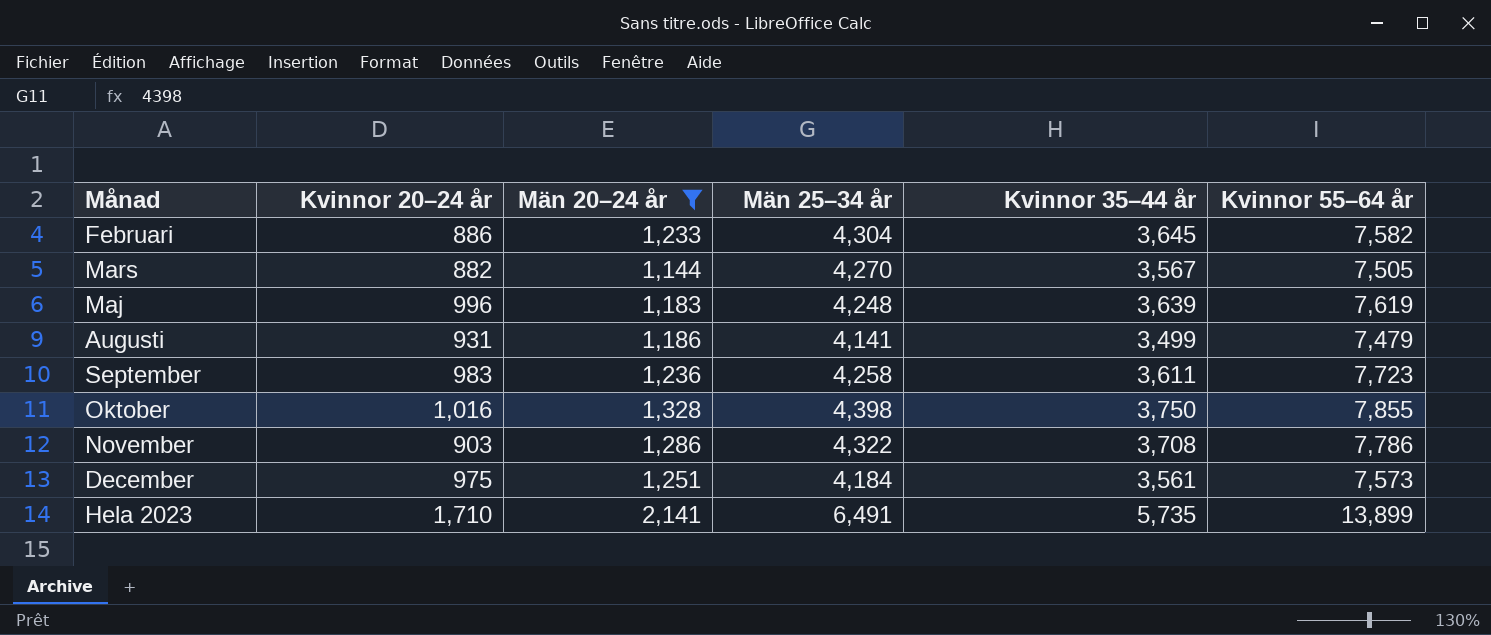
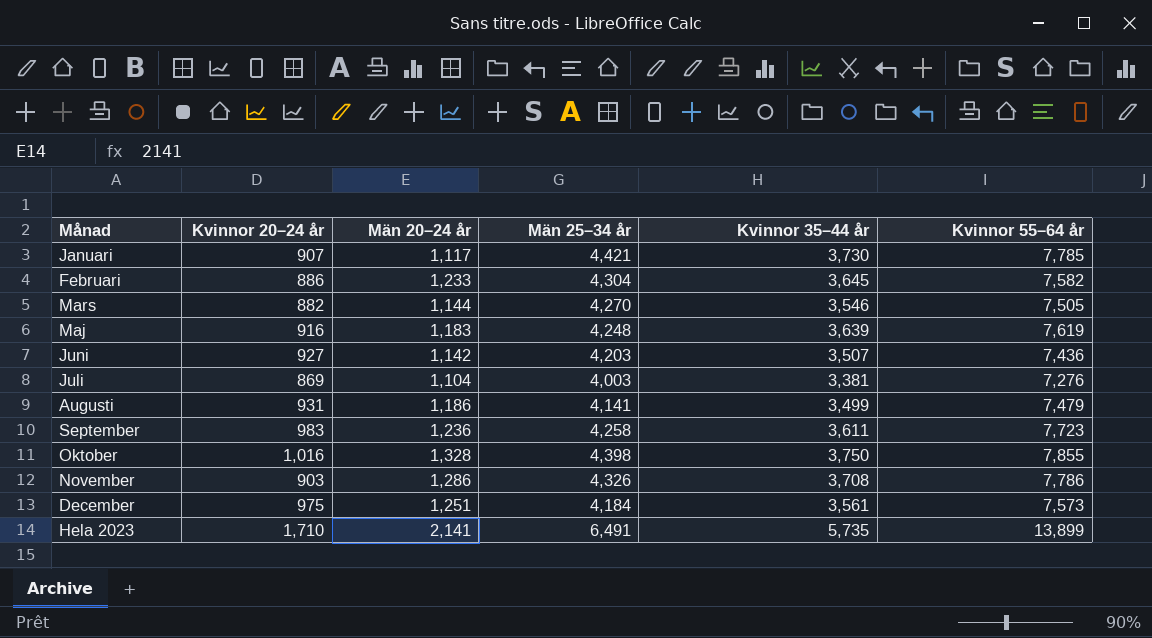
filter: Män 20–24 år >= 1,144 -> none
Mars | Kvinnor 35–44 år: 3,567 -> 3,546
Maj | Kvinnor 20–24 år: 996 -> 916
November | Män 25–34 år: 4,322 -> 4,326

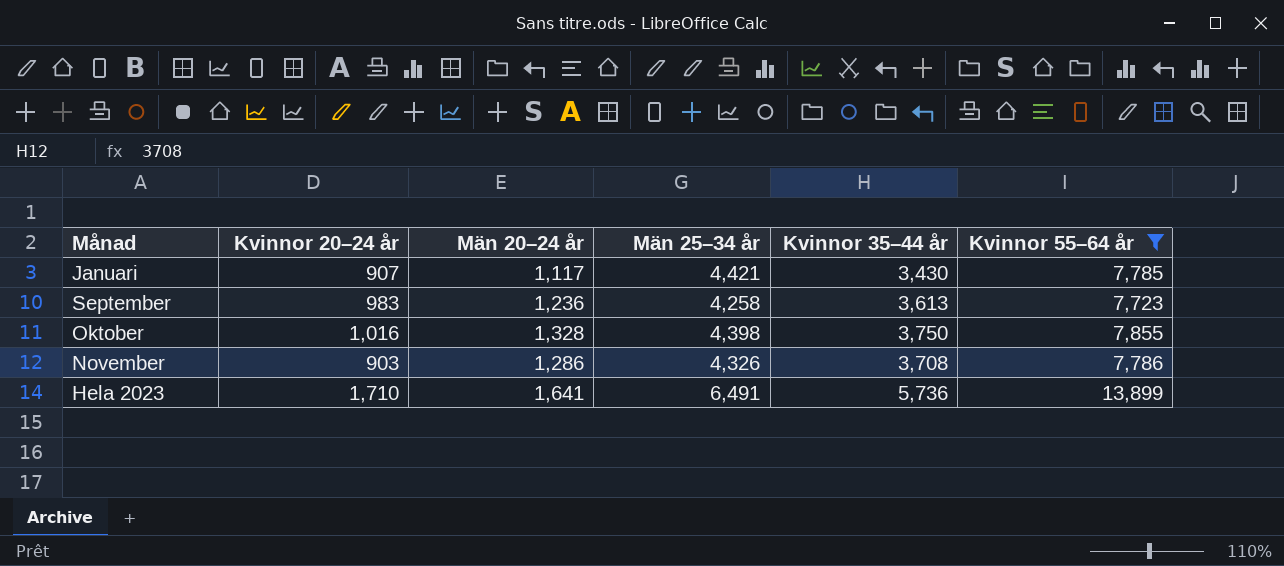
filter: none -> Kvinnor 55–64 år >= 7,723
Januari | Kvinnor 35–44 år: 3,730 -> 3,430
September | Kvinnor 35–44 år: 3,611 -> 3,613
Hela 2023 | Män 20–24 år: 2,141 -> 1,641
Hela 2023 | Kvinnor 35–44 år: 5,735 -> 5,736

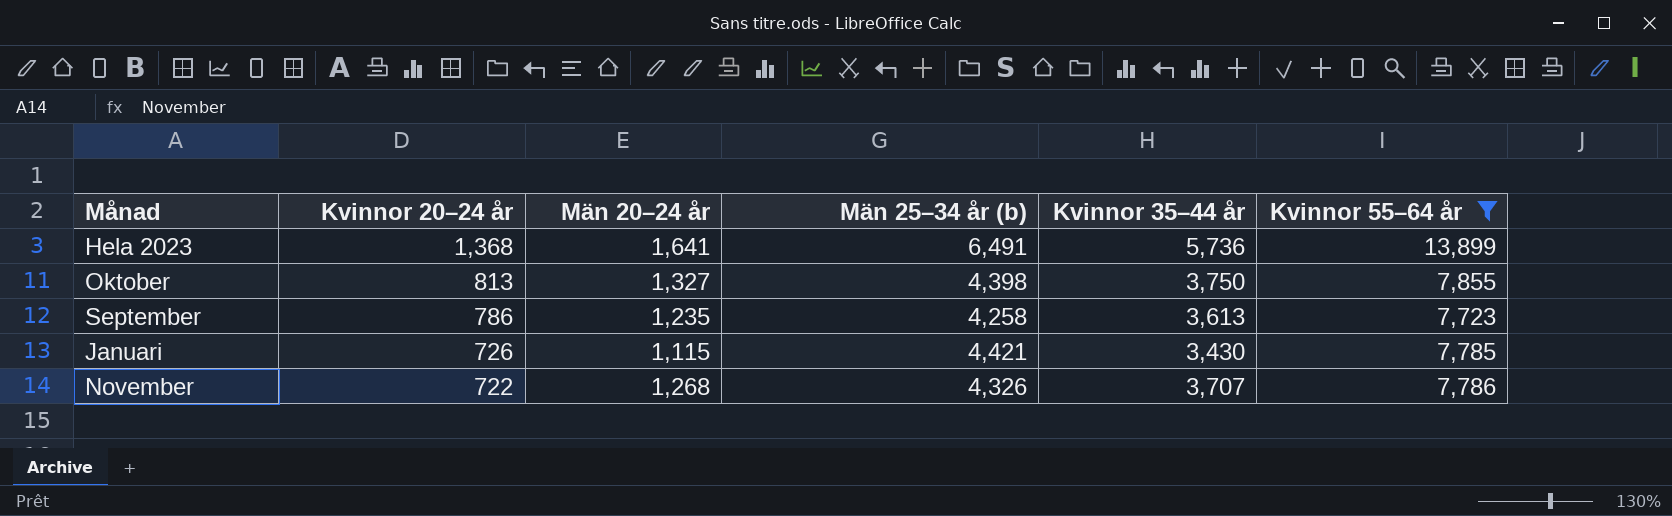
row order: none -> Kvinnor 20–24 år descending
column name: Män 25–34 år -> Män 25–34 år (b)
Hela 2023 | Kvinnor 20–24 år: 1,710 -> 1,368
Oktober | Kvinnor 20–24 år: 1,016 -> 813
Oktober | Män 20–24 år: 1,328 -> 1,327
September | Kvinnor 20–24 år: 983 -> 786
September | Män 20–24 år: 1,236 -> 1,235
Januari | Kvinnor 20–24 år: 907 -> 726
Januari | Män 20–24 år: 1,117 -> 1,115
November | Kvinnor 20–24 år: 903 -> 722
November | Män 20–24 år: 1,286 -> 1,268
November | Kvinnor 35–44 år: 3,708 -> 3,707

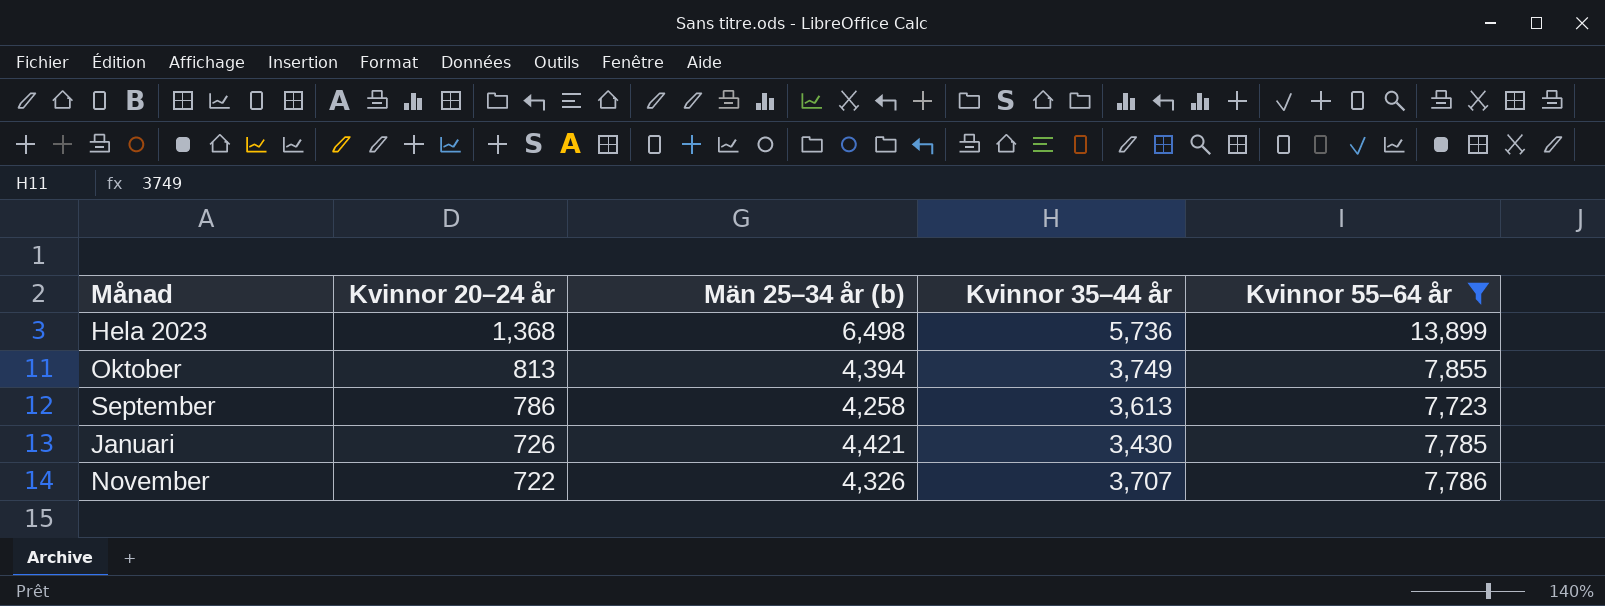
column Män 20–24 år | position: 3 -> none
Hela 2023 | Män 25–34 år (b): 6,491 -> 6,498
Oktober | Män 25–34 år (b): 4,398 -> 4,394
Oktober | Kvinnor 35–44 år: 3,750 -> 3,749

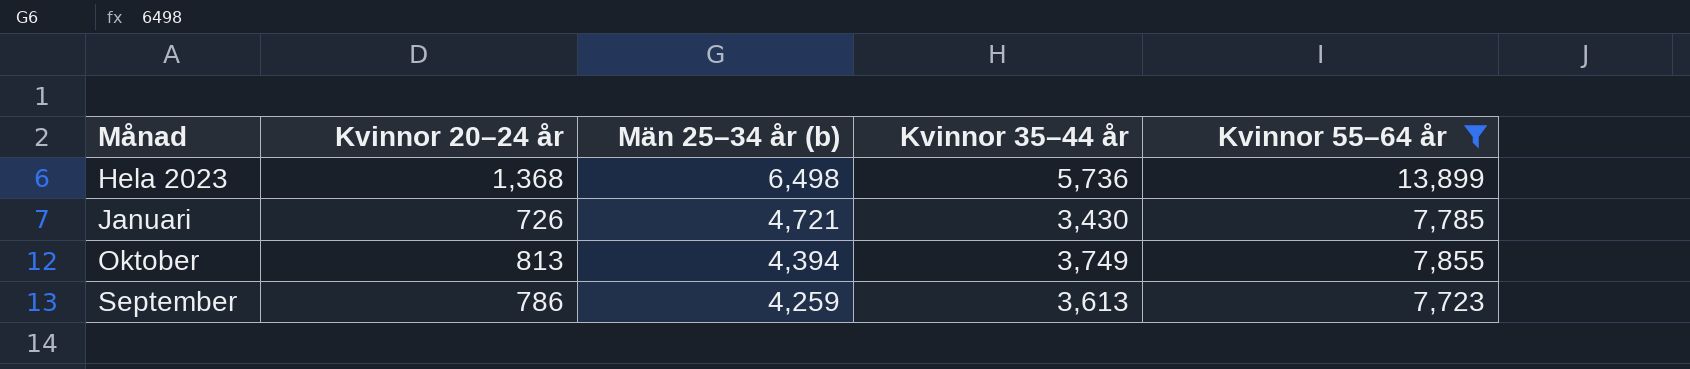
row order: Kvinnor 20–24 år descending -> Månad ascending
row November: 722 | 4,326 | 3,707 | 7,786 -> none
Januari | Män 25–34 år (b): 4,421 -> 4,721
September | Män 25–34 år (b): 4,258 -> 4,259

